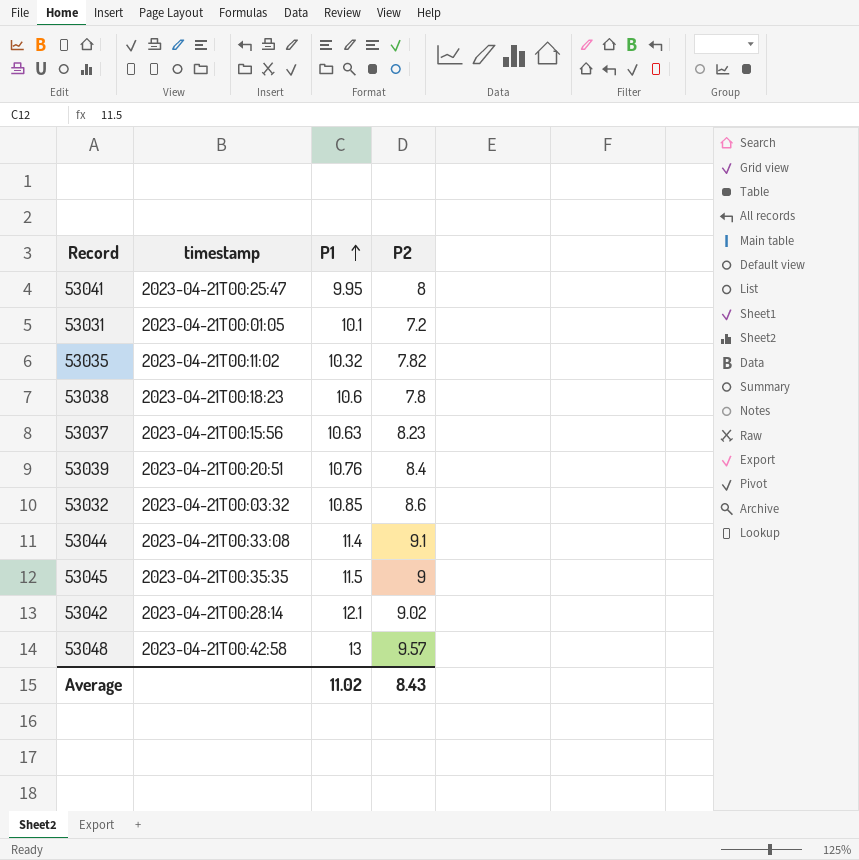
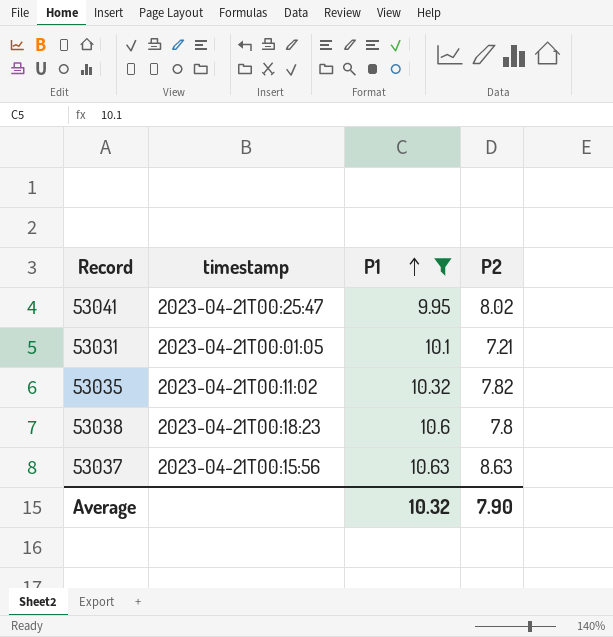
filter: none -> P1 <= 10.63
53041 | P2: 8 -> 8.02
53031 | P2: 7.2 -> 7.21
53037 | P2: 8.23 -> 8.63
Average | P1: 11.02 -> 10.32
Average | P2: 8.43 -> 7.90

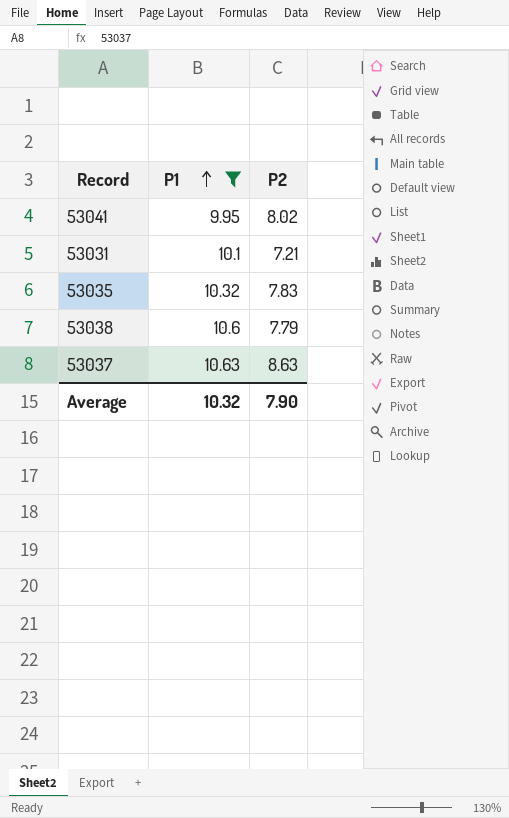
column timestamp | position: 2 -> none
53035 | P2: 7.82 -> 7.83
53038 | P2: 7.8 -> 7.79

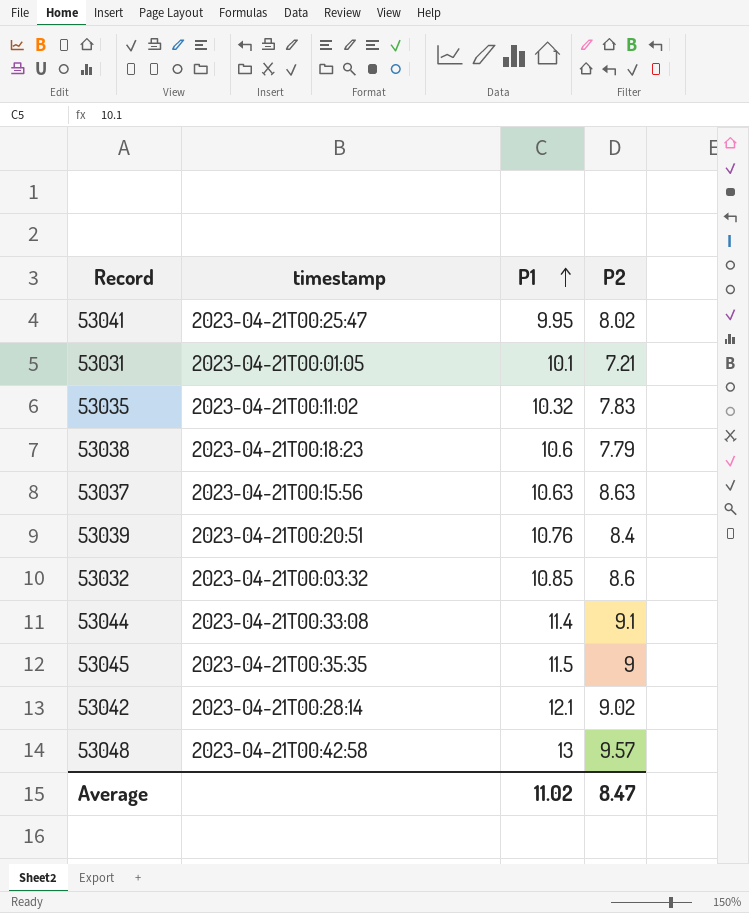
filter: P1 <= 10.63 -> none
column timestamp | position: none -> 2
Average | P1: 10.32 -> 11.02
Average | P2: 7.90 -> 8.47

